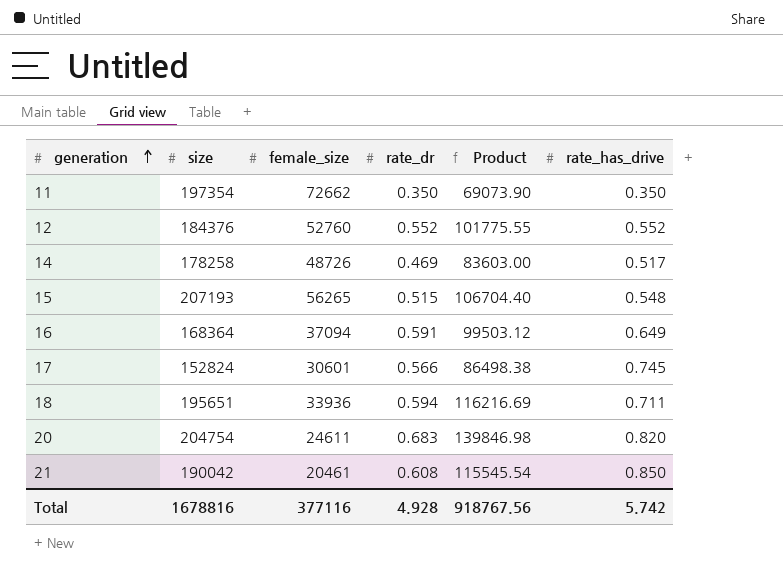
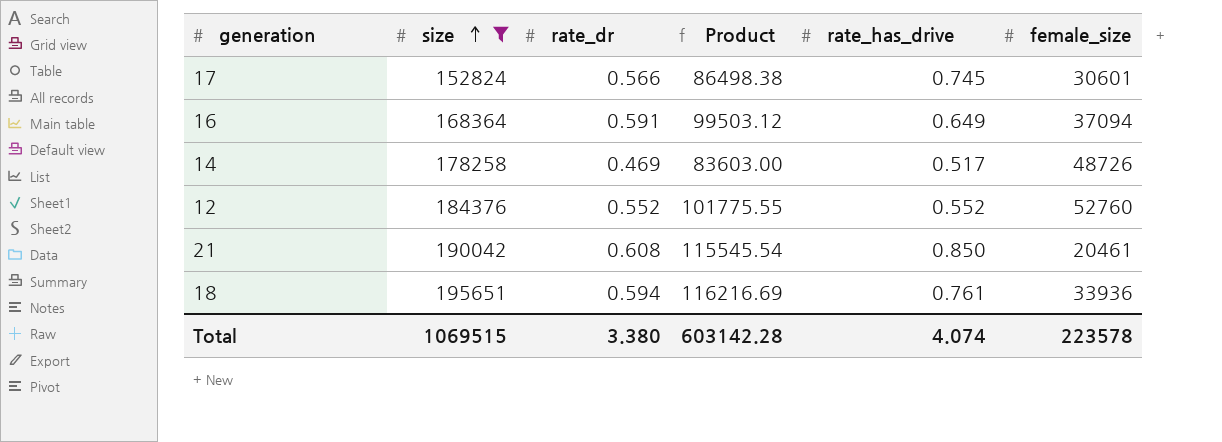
filter: none -> size <= 195651
row order: generation ascending -> size ascending
column female_size | position: 3 -> 6
18 | rate_has_drive: 0.711 -> 0.761
Total | size: 1678816 -> 1069515
Total | rate_dr: 4.928 -> 3.380
Total | Product: 918767.56 -> 603142.28
Total | rate_has_drive: 5.742 -> 4.074
Total | female_size: 377116 -> 223578

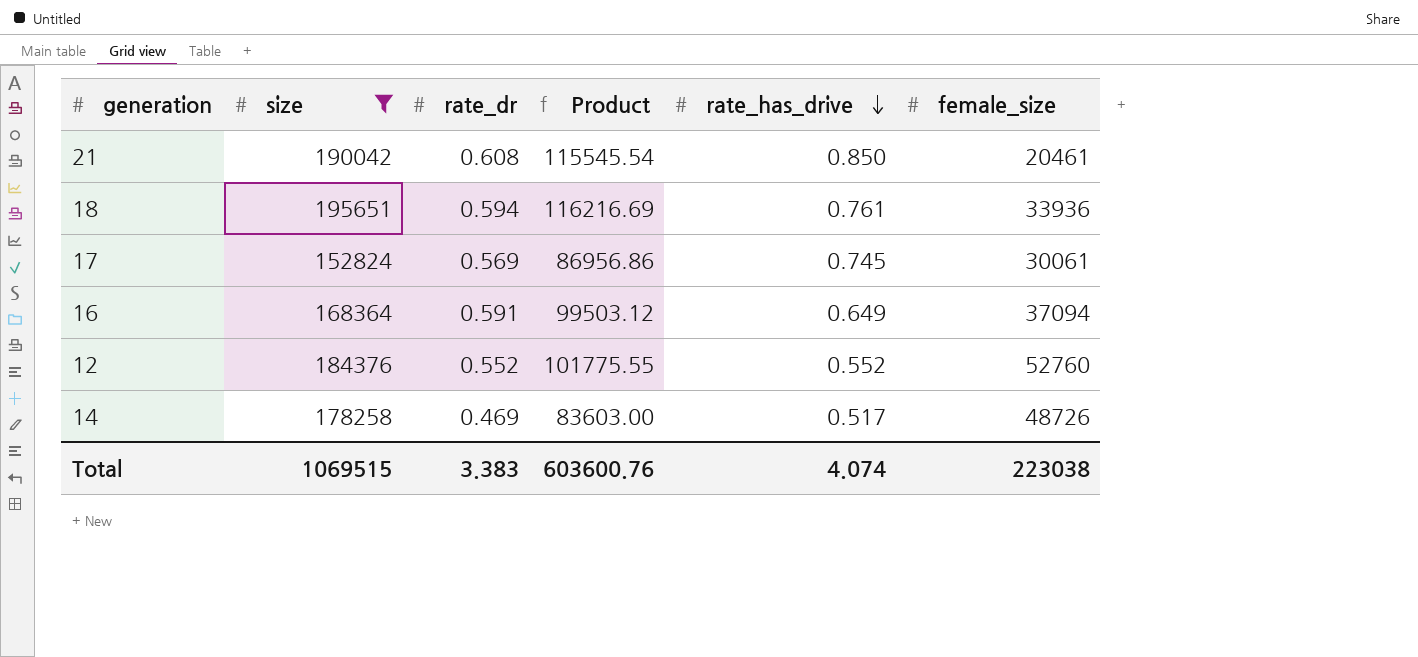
row order: size ascending -> rate_has_drive descending
17 | rate_dr: 0.566 -> 0.569
17 | Product: 86498.38 -> 86956.86
17 | female_size: 30601 -> 30061
Total | rate_dr: 3.380 -> 3.383
Total | Product: 603142.28 -> 603600.76
Total | female_size: 223578 -> 223038

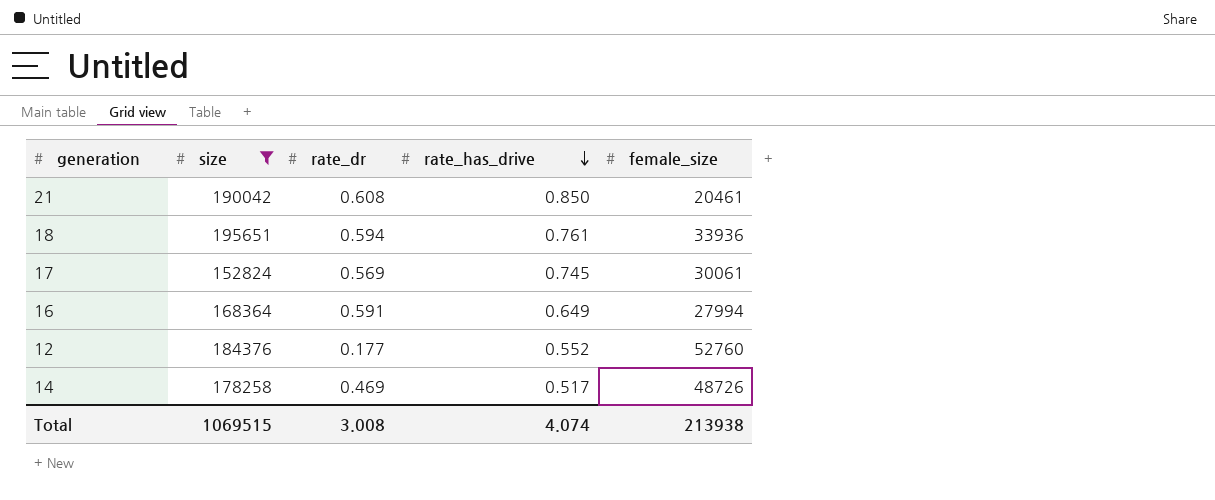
column Product | formula: [size] * [rate_dr] -> none
16 | female_size: 37094 -> 27994
12 | rate_dr: 0.552 -> 0.177
Total | rate_dr: 3.383 -> 3.008
Total | female_size: 223038 -> 213938

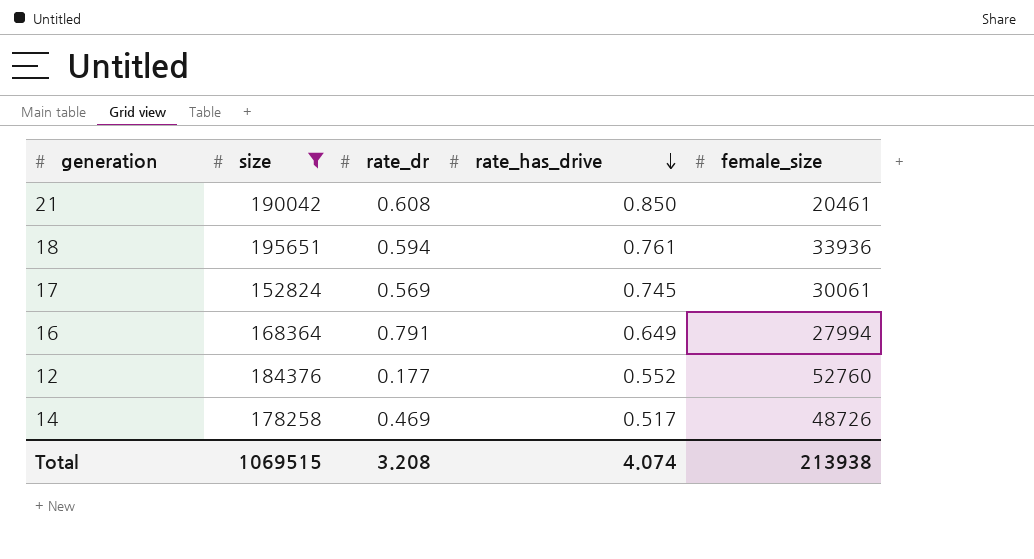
16 | rate_dr: 0.591 -> 0.791
Total | rate_dr: 3.008 -> 3.208

